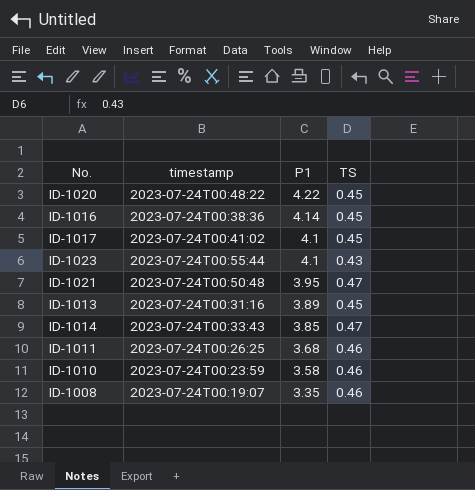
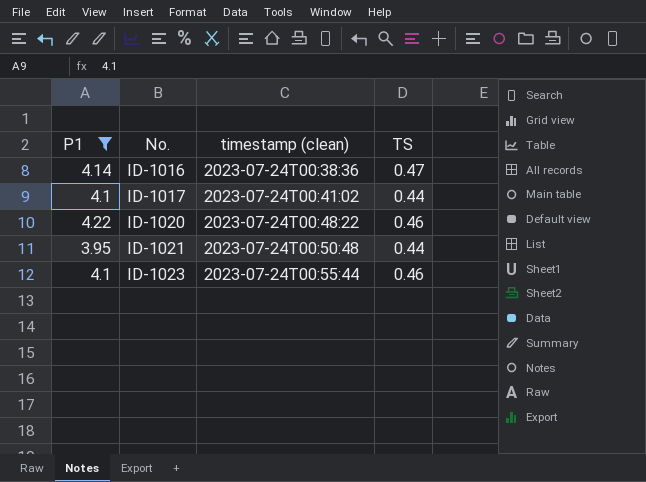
filter: none -> P1 >= 3.95
row order: P1 descending -> No. ascending
column P1 | position: 3 -> 1
column name: timestamp -> timestamp (clean)
ID-1016 | TS: 0.45 -> 0.47
ID-1017 | TS: 0.45 -> 0.44
ID-1020 | TS: 0.45 -> 0.46
ID-1021 | TS: 0.47 -> 0.44
ID-1023 | TS: 0.43 -> 0.46

